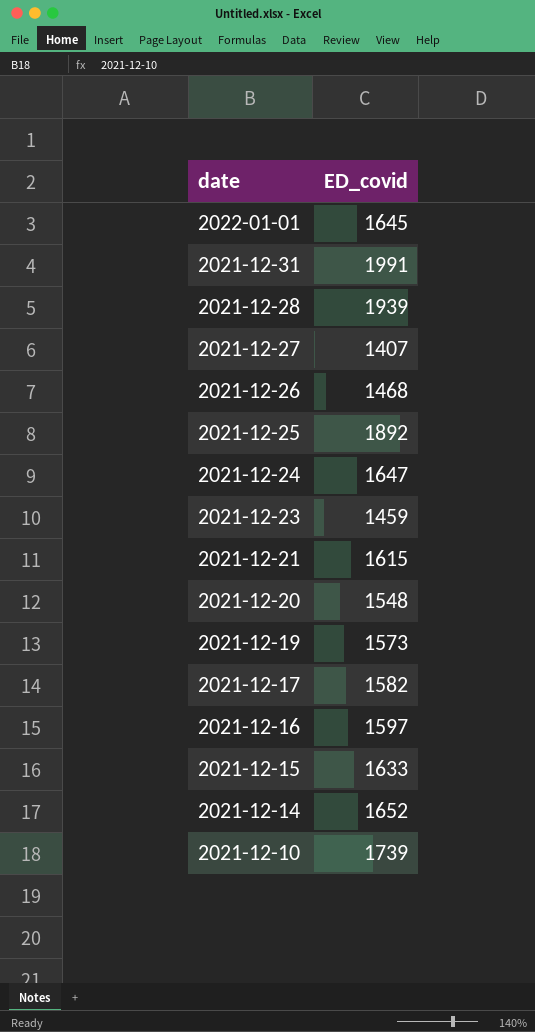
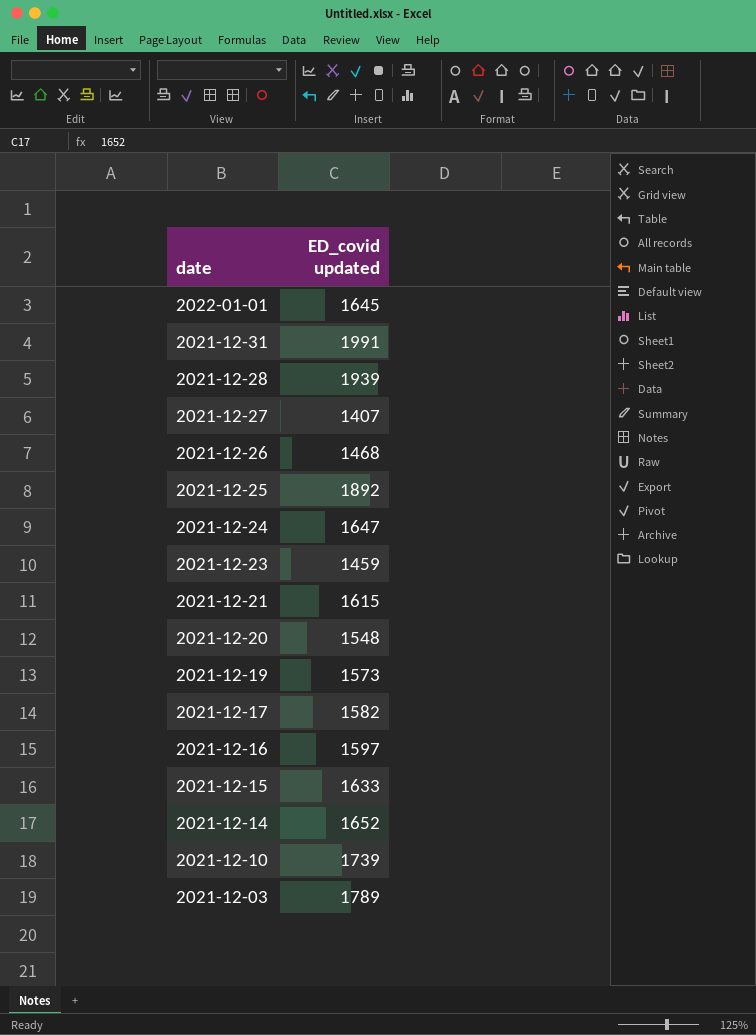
column name: ED_covid -> ED_covid updated
row 2021-12-03: none -> 1789

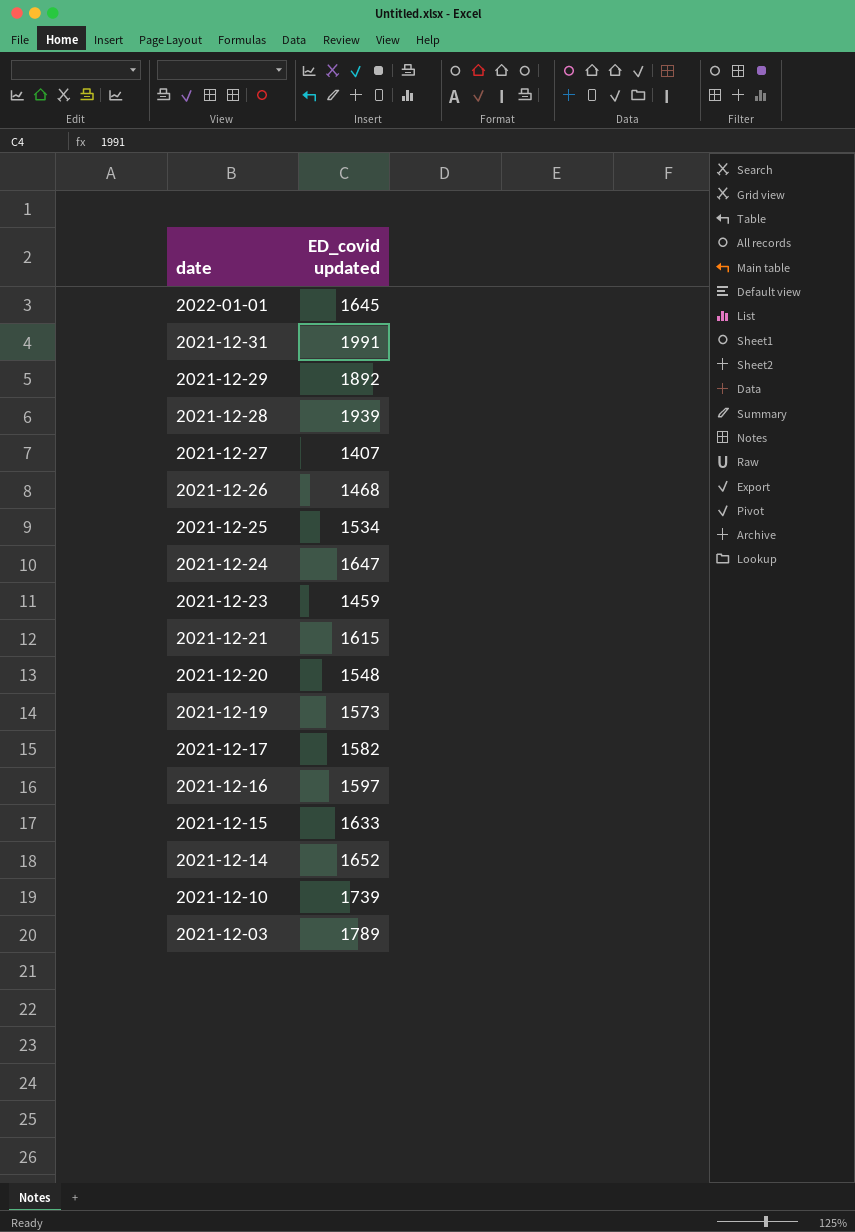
row 2021-12-29: none -> 1892
2021-12-25 | ED_covid updated: 1892 -> 1534

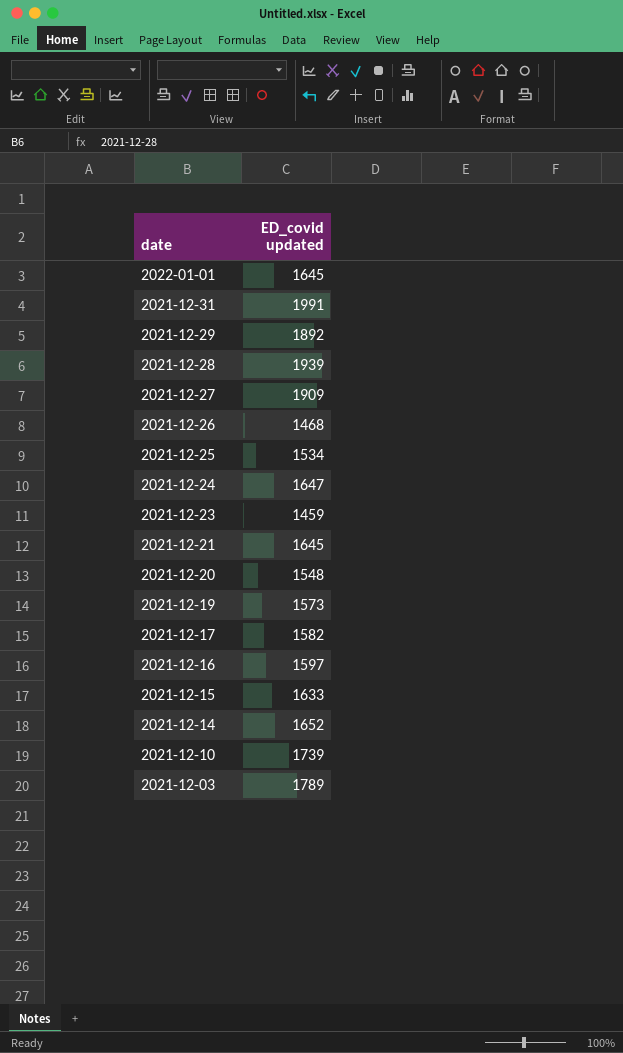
2021-12-27 | ED_covid updated: 1407 -> 1909
2021-12-21 | ED_covid updated: 1615 -> 1645

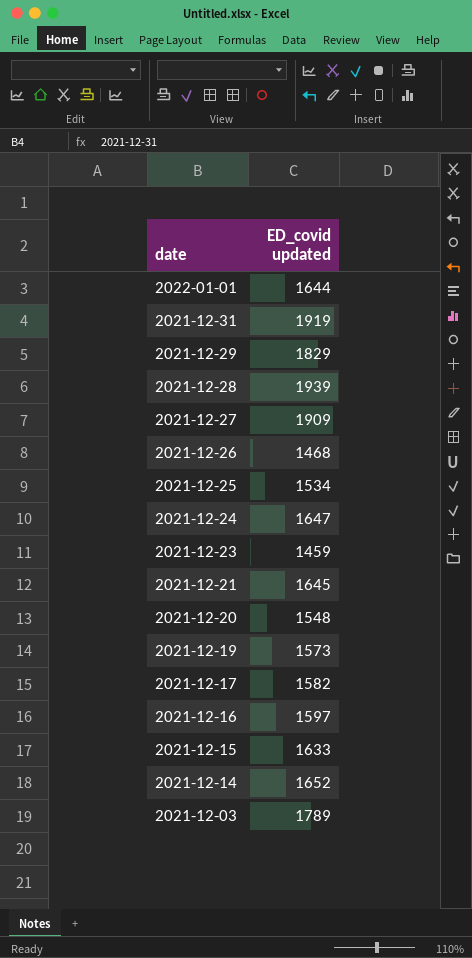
row 2021-12-10: 1739 -> none
2022-01-01 | ED_covid updated: 1645 -> 1644
2021-12-31 | ED_covid updated: 1991 -> 1919
2021-12-29 | ED_covid updated: 1892 -> 1829

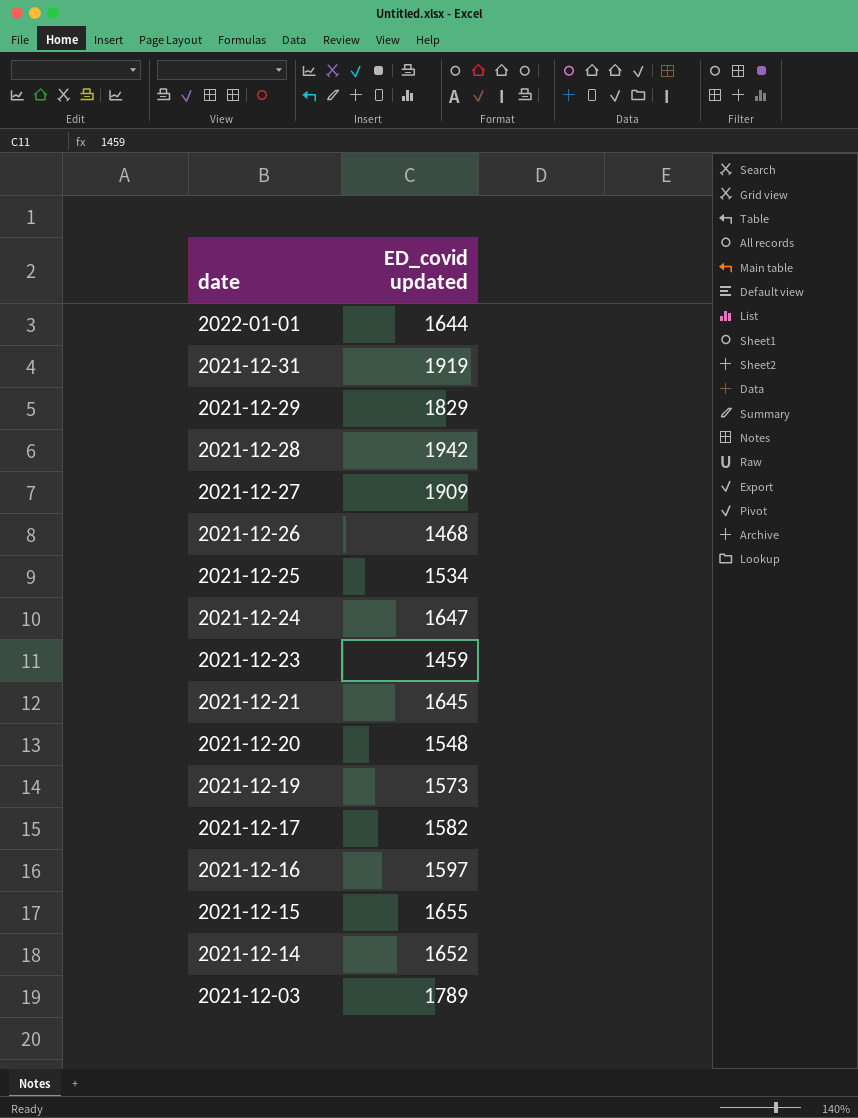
2021-12-28 | ED_covid updated: 1939 -> 1942
2021-12-15 | ED_covid updated: 1633 -> 1655

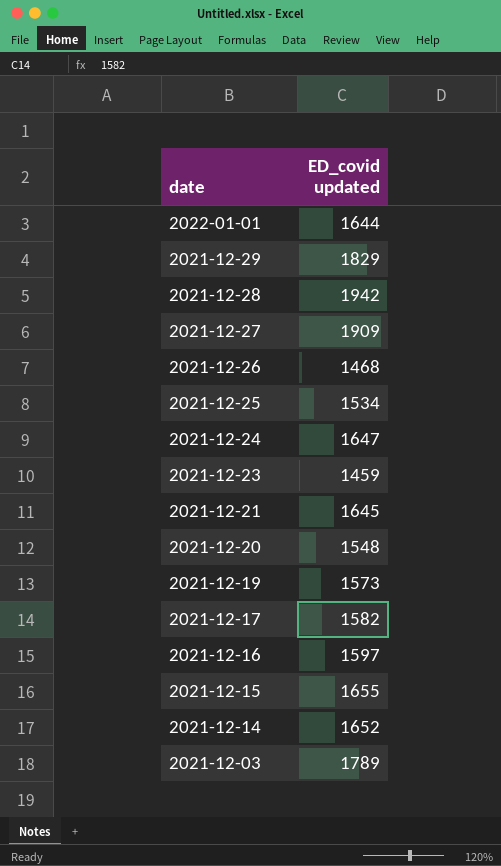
row 2021-12-31: 1919 -> none

